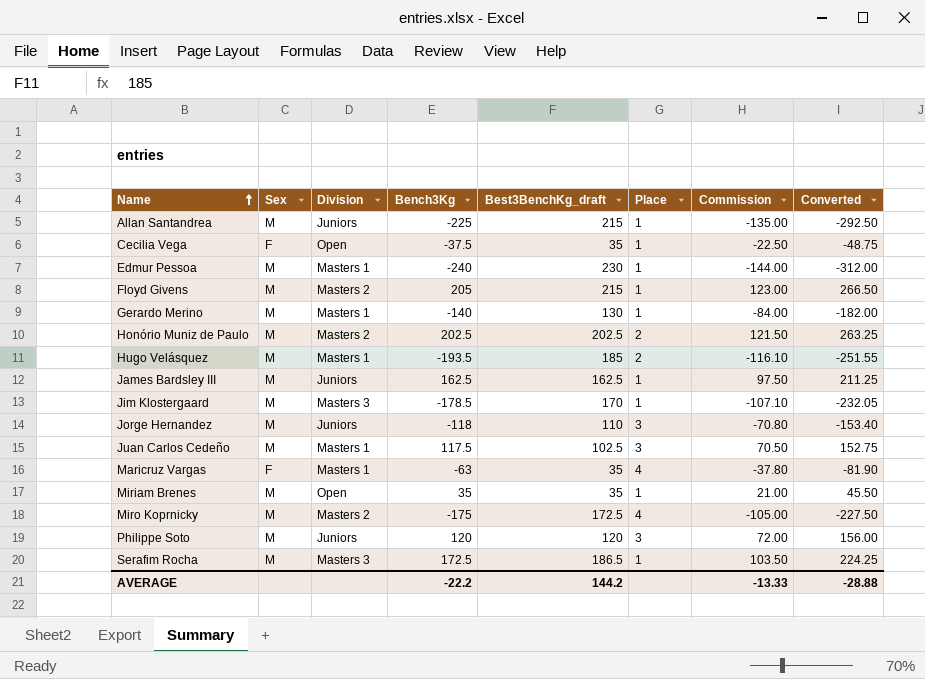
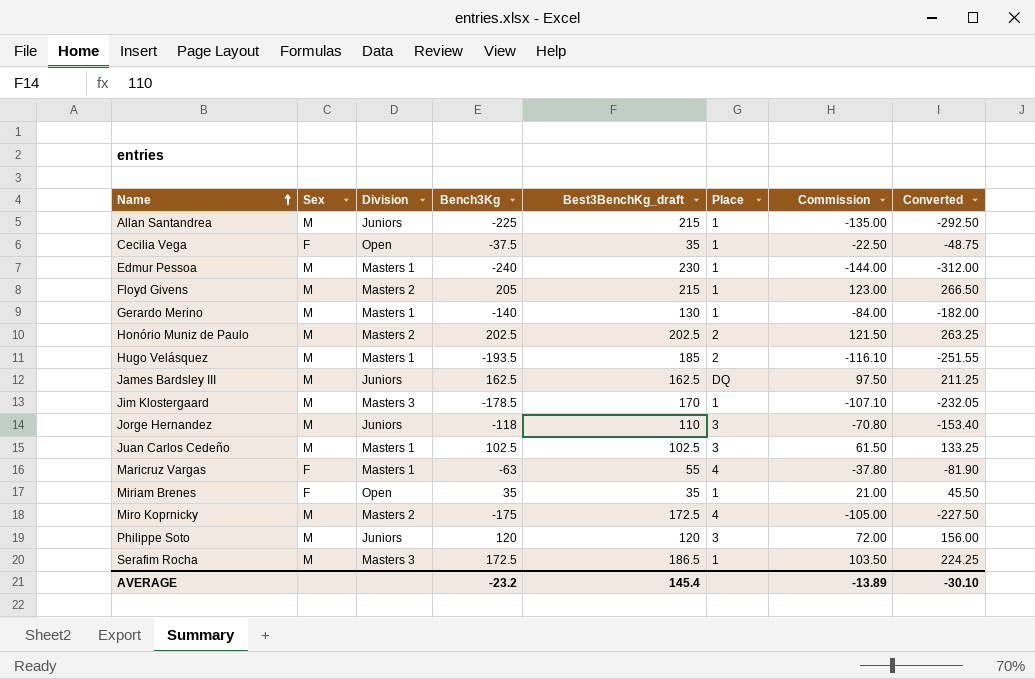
James Bardsley III | Place: 1 -> DQ
Juan Carlos Cedeño | Bench3Kg: 117.5 -> 102.5
Juan Carlos Cedeño | Commission: 70.50 -> 61.50
Juan Carlos Cedeño | Converted: 152.75 -> 133.25
Maricruz Vargas | Best3BenchKg_draft: 35 -> 55
Miriam Brenes | Sex: M -> F
AVERAGE | Bench3Kg: -22.2 -> -23.2
AVERAGE | Best3BenchKg_draft: 144.2 -> 145.4
AVERAGE | Commission: -13.33 -> -13.89
AVERAGE | Converted: -28.88 -> -30.10

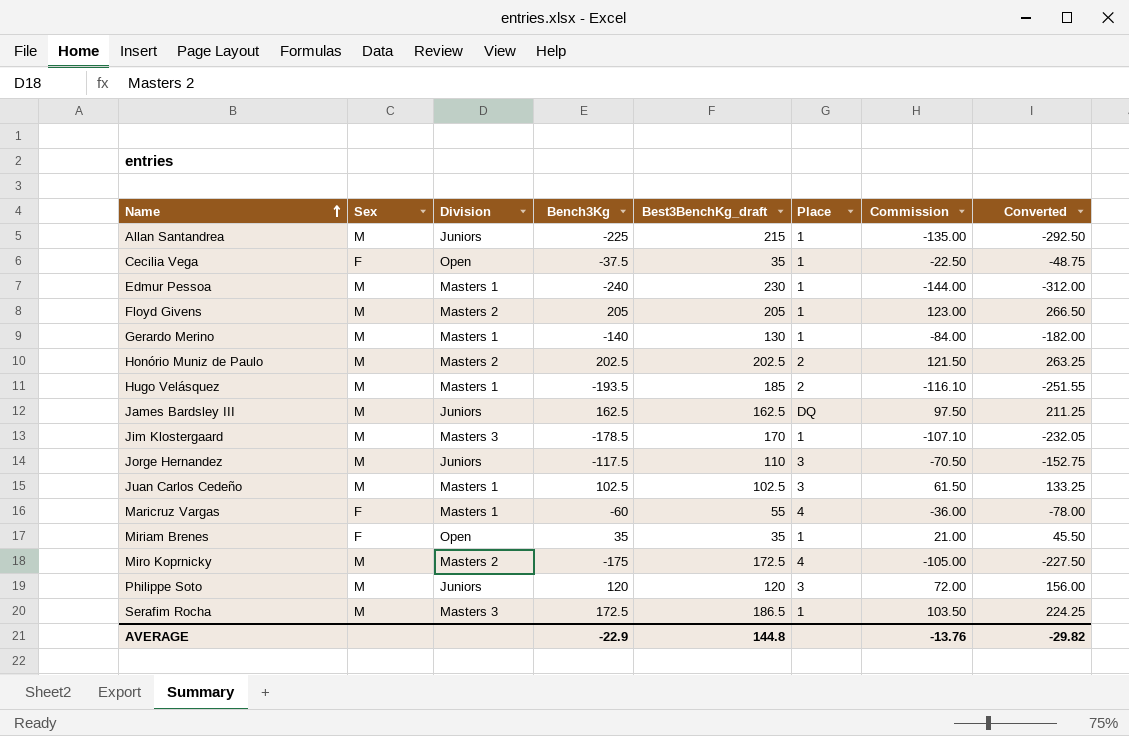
Floyd Givens | Best3BenchKg_draft: 215 -> 205
Jorge Hernandez | Bench3Kg: -118 -> -117.5
Jorge Hernandez | Commission: -70.80 -> -70.50
Jorge Hernandez | Converted: -153.40 -> -152.75
Maricruz Vargas | Bench3Kg: -63 -> -60
Maricruz Vargas | Commission: -37.80 -> -36.00
Maricruz Vargas | Converted: -81.90 -> -78.00
AVERAGE | Bench3Kg: -23.2 -> -22.9
AVERAGE | Best3BenchKg_draft: 145.4 -> 144.8
AVERAGE | Commission: -13.89 -> -13.76
AVERAGE | Converted: -30.10 -> -29.82

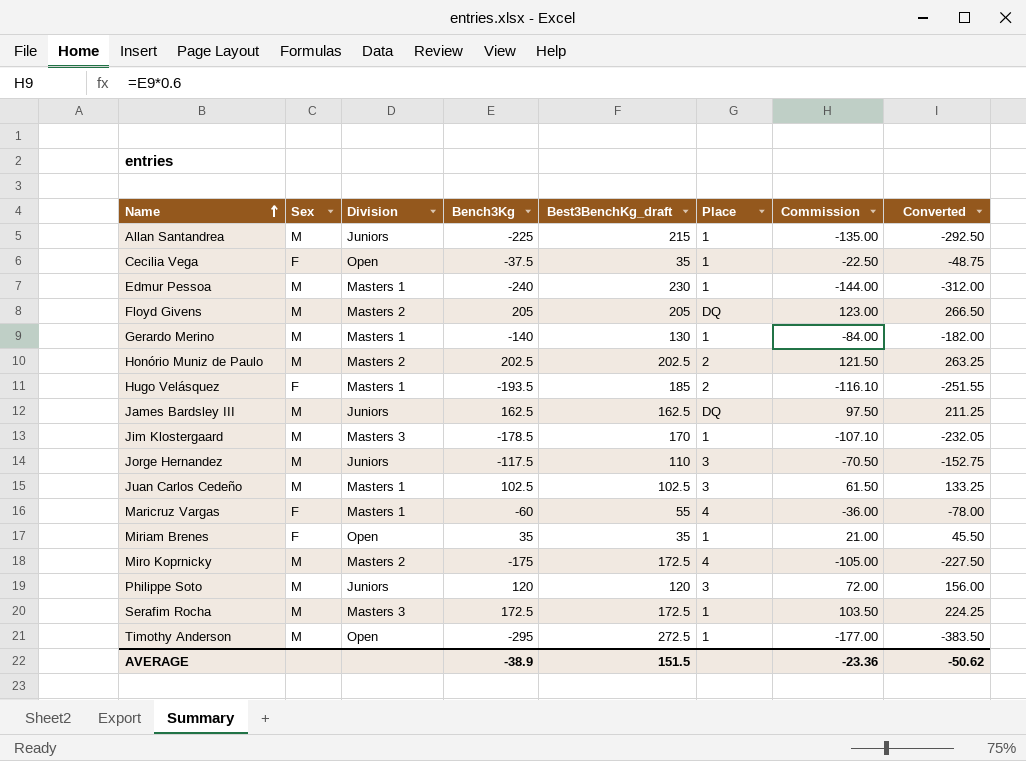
Floyd Givens | Place: 1 -> DQ
Hugo Velásquez | Sex: M -> F
Serafim Rocha | Best3BenchKg_draft: 186.5 -> 172.5
row Timothy Anderson: none -> M | Open | -295 | 272.5 | 1 | -177.00 | -383.50
AVERAGE | Bench3Kg: -22.9 -> -38.9
AVERAGE | Best3BenchKg_draft: 144.8 -> 151.5
AVERAGE | Commission: -13.76 -> -23.36
AVERAGE | Converted: -29.82 -> -50.62

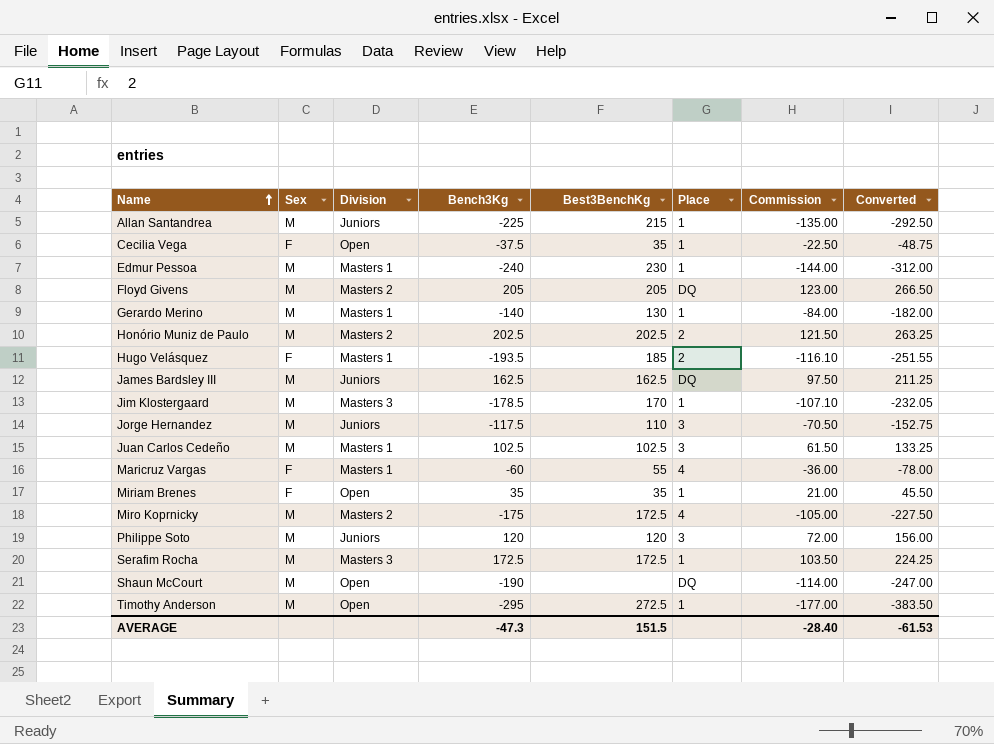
column name: Best3BenchKg_draft -> Best3BenchKg
row Shaun McCourt: none -> M | Open | -190 | none | DQ | -114.00 | -247.00
AVERAGE | Bench3Kg: -38.9 -> -47.3
AVERAGE | Commission: -23.36 -> -28.40
AVERAGE | Converted: -50.62 -> -61.53

